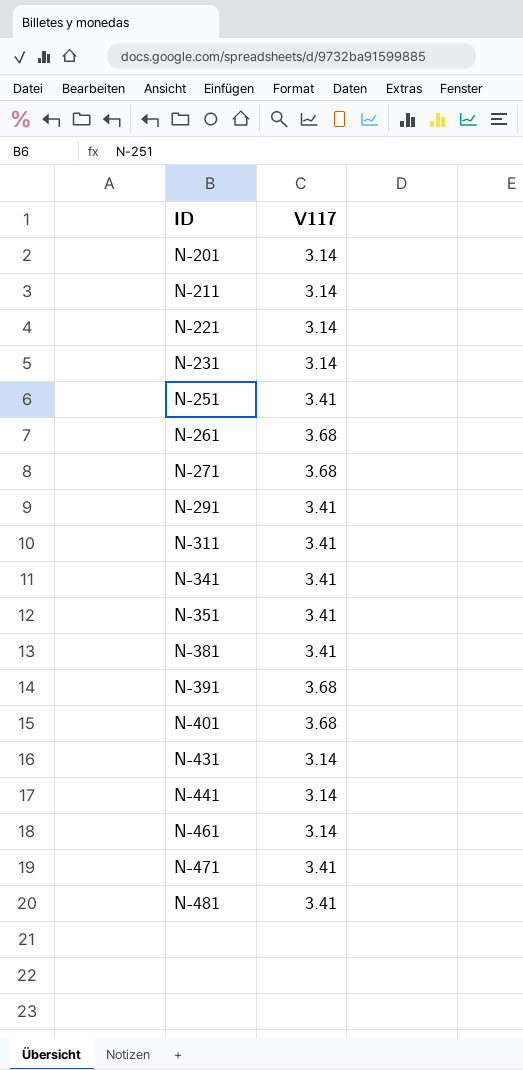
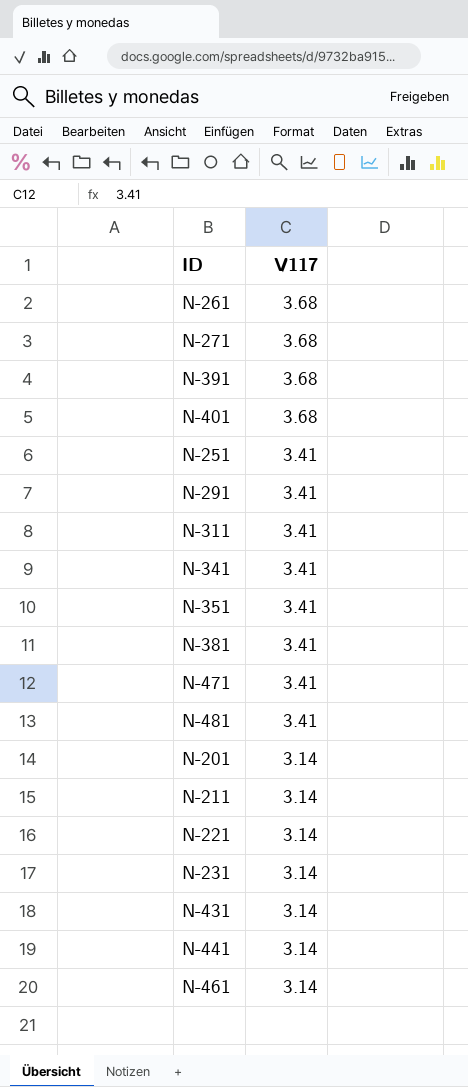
row order: ID ascending -> V117 descending

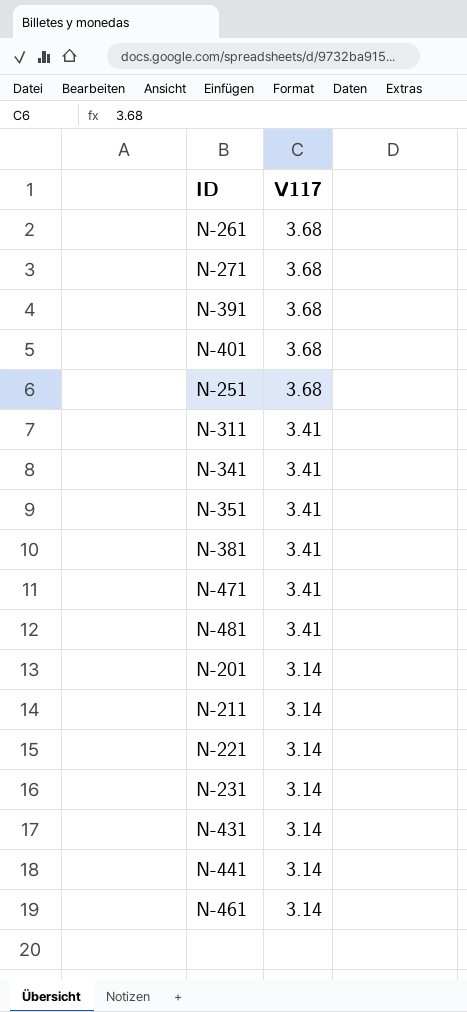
row N-291: 3.41 -> none
N-251 | V117: 3.41 -> 3.68

